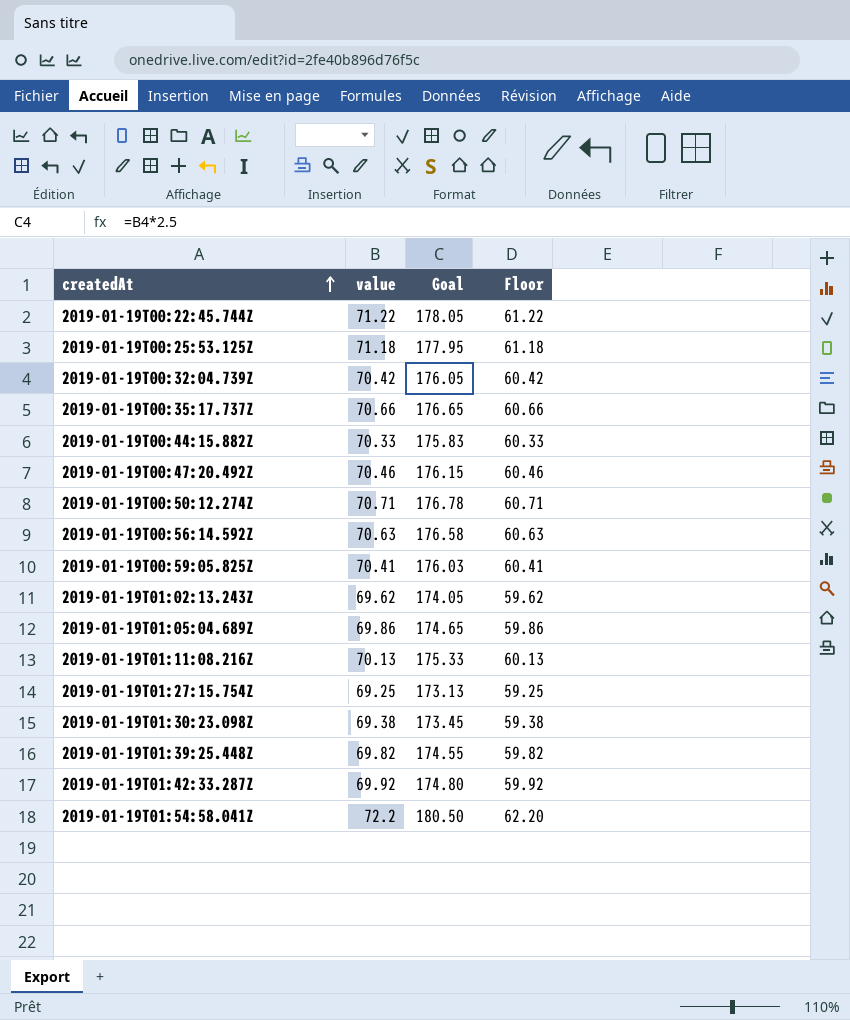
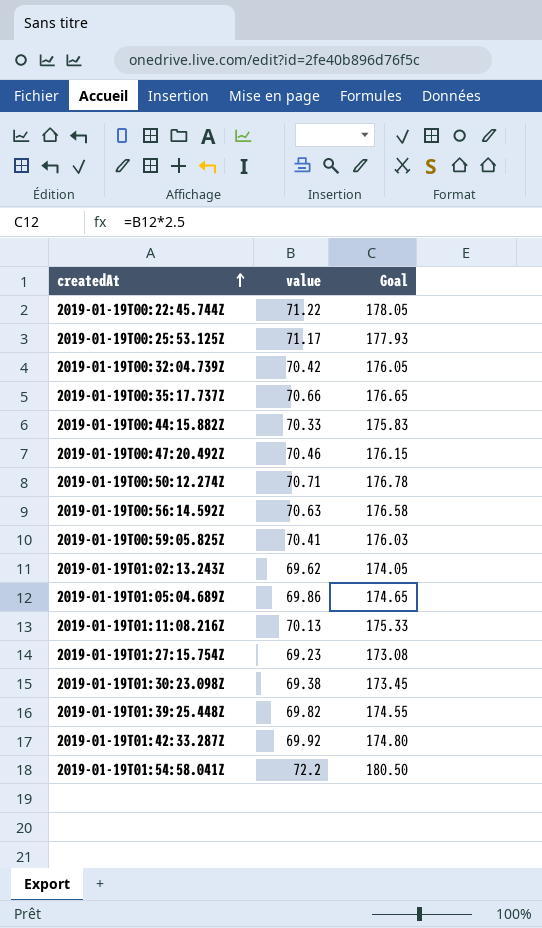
column Floor | formula: [value] - 10 -> none
2019-01-19T00:25:53.125Z | value: 71.18 -> 71.17
2019-01-19T00:25:53.125Z | Goal: 177.95 -> 177.93
2019-01-19T01:27:15.754Z | value: 69.25 -> 69.23
2019-01-19T01:27:15.754Z | Goal: 173.13 -> 173.08

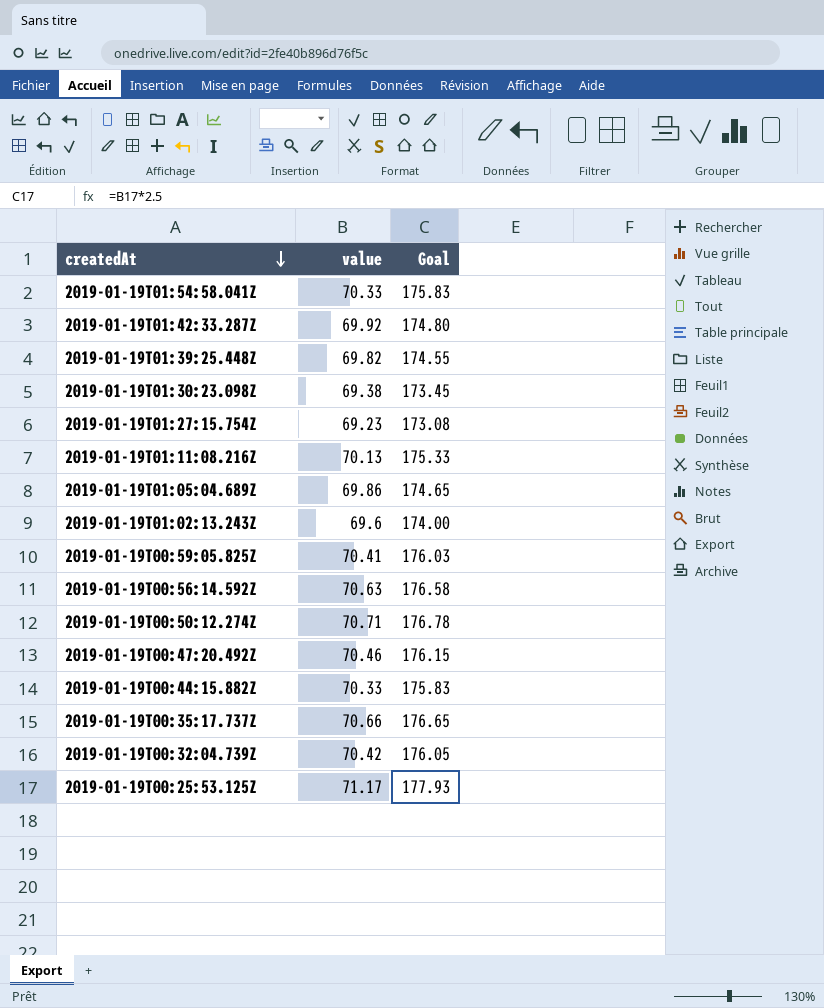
row order: createdAt ascending -> createdAt descending
row 2019-01-19T00:22:45.744Z: 71.22 | 178.05 -> none
2019-01-19T01:54:58.041Z | value: 72.2 -> 70.33
2019-01-19T01:54:58.041Z | Goal: 180.50 -> 175.83
2019-01-19T01:02:13.243Z | value: 69.62 -> 69.6
2019-01-19T01:02:13.243Z | Goal: 174.05 -> 174.00

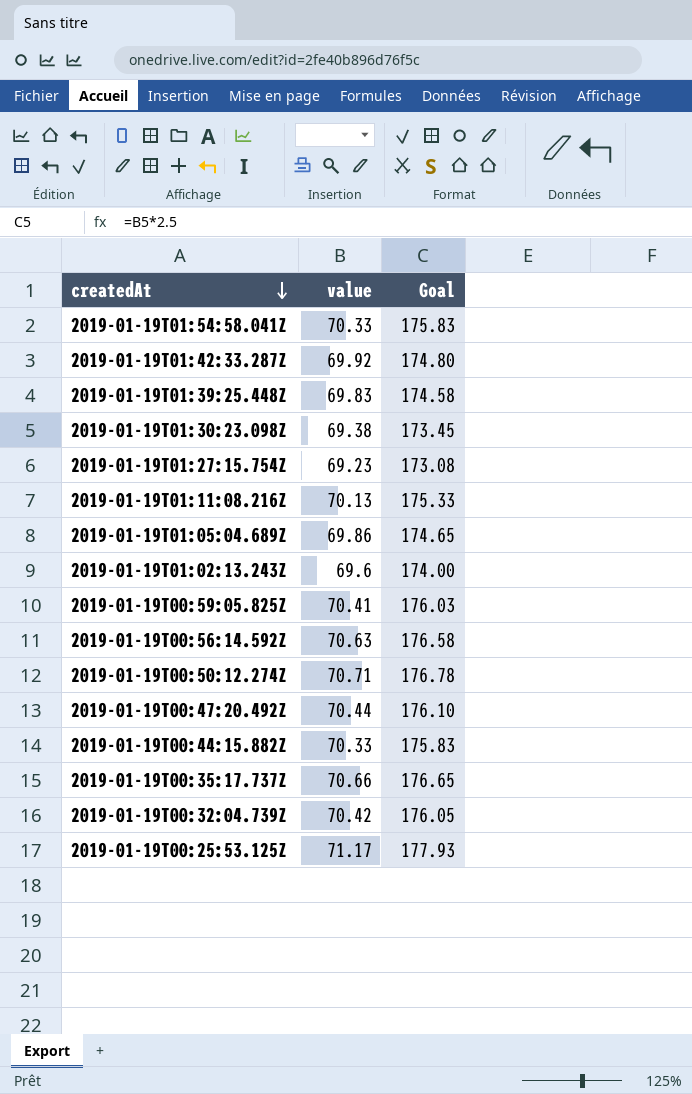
2019-01-19T01:39:25.448Z | value: 69.82 -> 69.83
2019-01-19T01:39:25.448Z | Goal: 174.55 -> 174.58
2019-01-19T00:47:20.492Z | value: 70.46 -> 70.44
2019-01-19T00:47:20.492Z | Goal: 176.15 -> 176.10

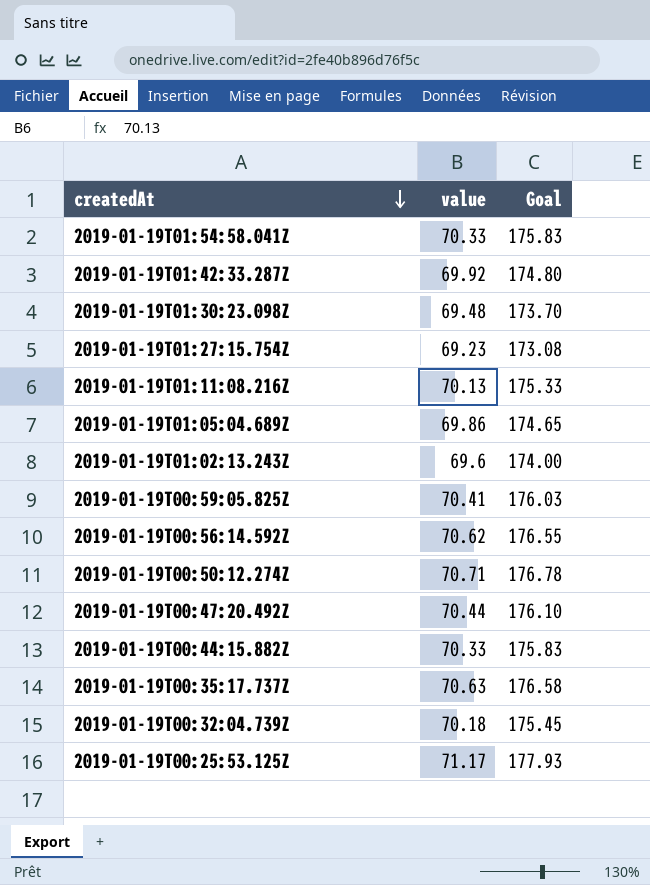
row 2019-01-19T01:39:25.448Z: 69.83 | 174.58 -> none
2019-01-19T01:30:23.098Z | value: 69.38 -> 69.48
2019-01-19T01:30:23.098Z | Goal: 173.45 -> 173.70
2019-01-19T00:56:14.592Z | value: 70.63 -> 70.62
2019-01-19T00:56:14.592Z | Goal: 176.58 -> 176.55
2019-01-19T00:35:17.737Z | value: 70.66 -> 70.63
2019-01-19T00:35:17.737Z | Goal: 176.65 -> 176.58
2019-01-19T00:32:04.739Z | value: 70.42 -> 70.18
2019-01-19T00:32:04.739Z | Goal: 176.05 -> 175.45

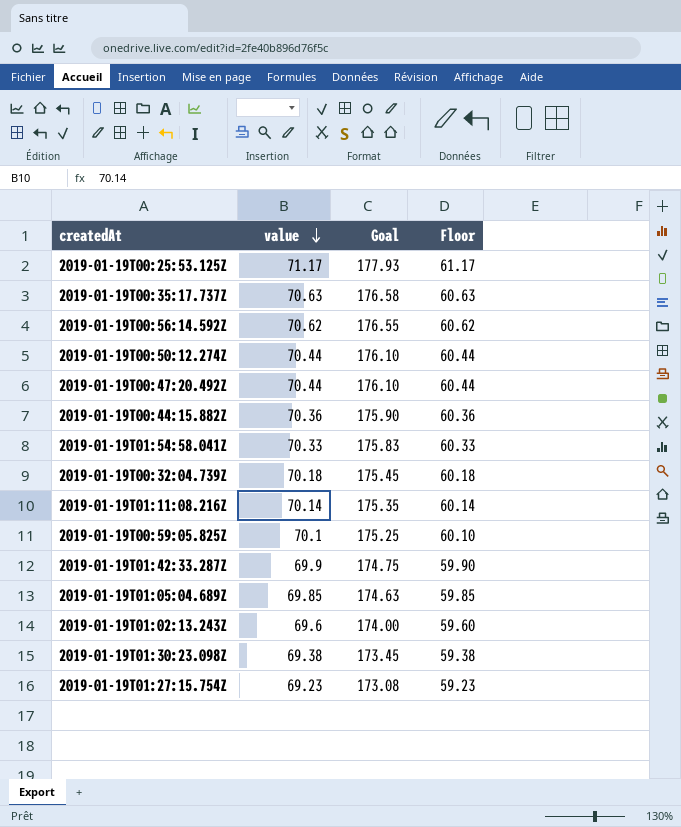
row order: createdAt descending -> value descending
column Floor | formula: none -> [value] - 10
2019-01-19T00:50:12.274Z | value: 70.71 -> 70.44
2019-01-19T00:50:12.274Z | Goal: 176.78 -> 176.10
2019-01-19T00:44:15.882Z | value: 70.33 -> 70.36
2019-01-19T00:44:15.882Z | Goal: 175.83 -> 175.90
2019-01-19T01:11:08.216Z | value: 70.13 -> 70.14
2019-01-19T01:11:08.216Z | Goal: 175.33 -> 175.35
2019-01-19T00:59:05.825Z | value: 70.41 -> 70.1
2019-01-19T00:59:05.825Z | Goal: 176.03 -> 175.25
2019-01-19T01:42:33.287Z | value: 69.92 -> 69.9
2019-01-19T01:42:33.287Z | Goal: 174.80 -> 174.75
2019-01-19T01:05:04.689Z | value: 69.86 -> 69.85
2019-01-19T01:05:04.689Z | Goal: 174.65 -> 174.63
2019-01-19T01:30:23.098Z | value: 69.48 -> 69.38
2019-01-19T01:30:23.098Z | Goal: 173.70 -> 173.45

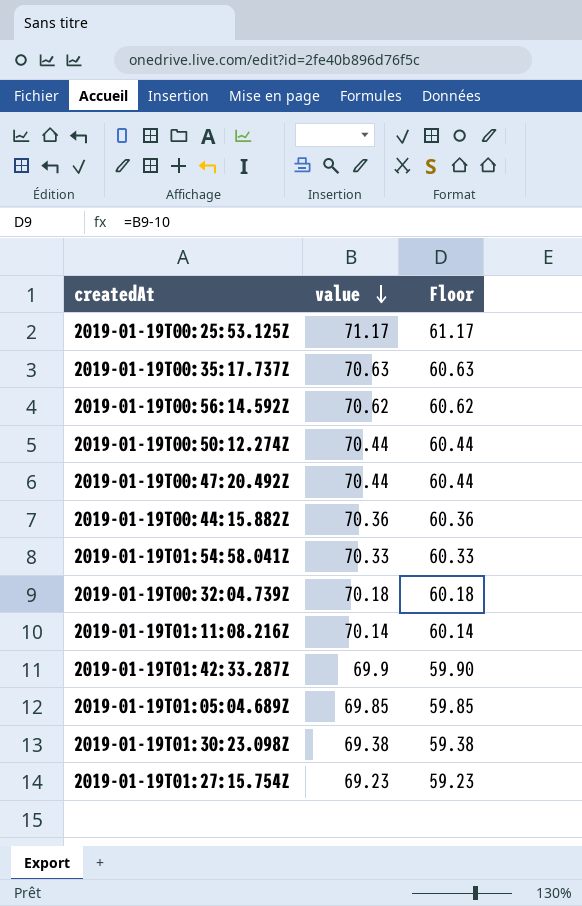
column Goal | formula: [value] * 2.5 -> none
row 2019-01-19T00:59:05.825Z: 70.1 | 175.25 | 60.10 -> none
row 2019-01-19T01:02:13.243Z: 69.6 | 174.00 | 59.60 -> none

